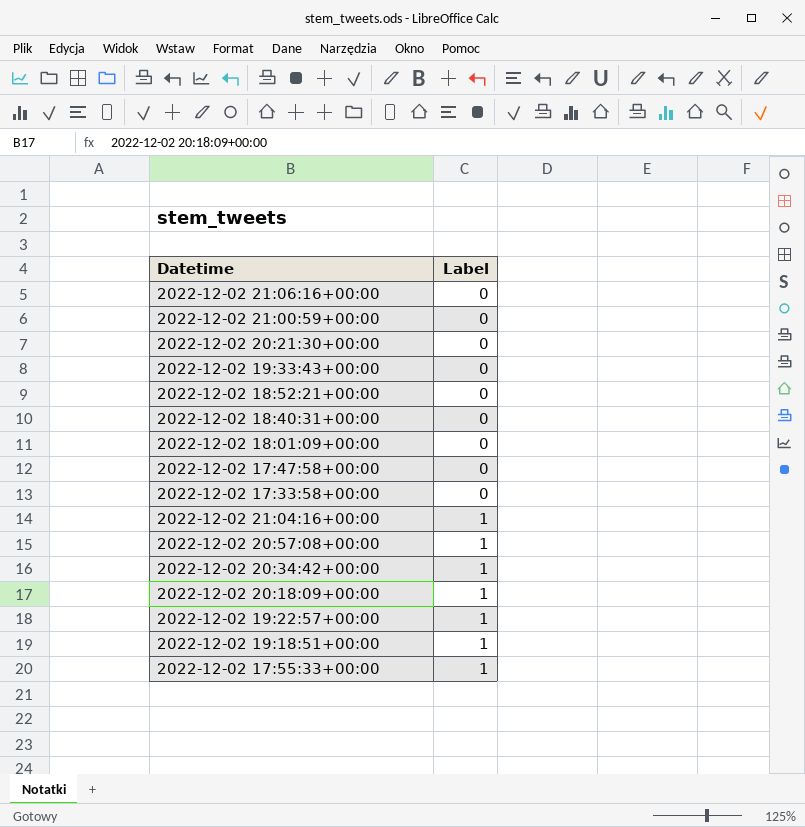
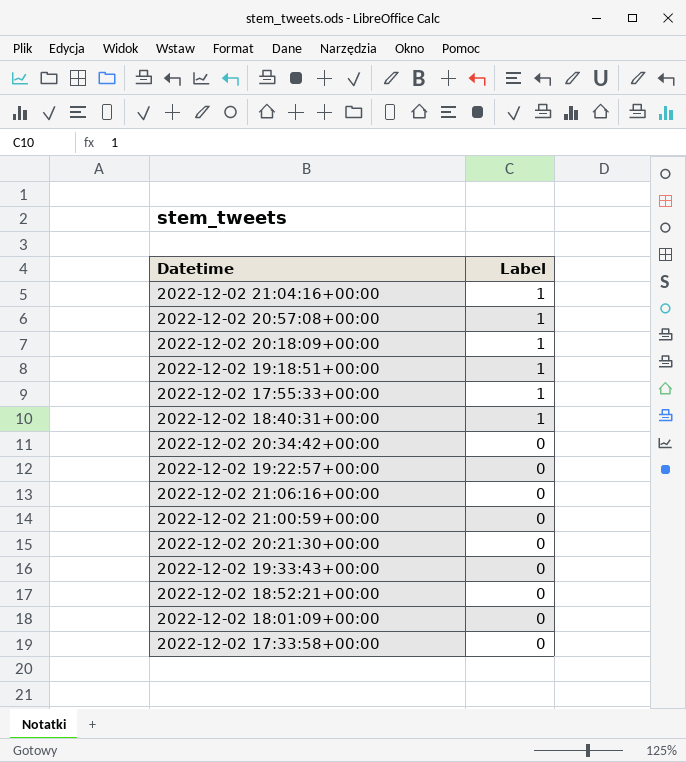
row order: Label ascending -> Label descending
row 2022-12-02 17:47:58+00:00: 0 -> none
2022-12-02 18:40:31+00:00 | Label: 0 -> 1
2022-12-02 20:34:42+00:00 | Label: 1 -> 0
2022-12-02 19:22:57+00:00 | Label: 1 -> 0

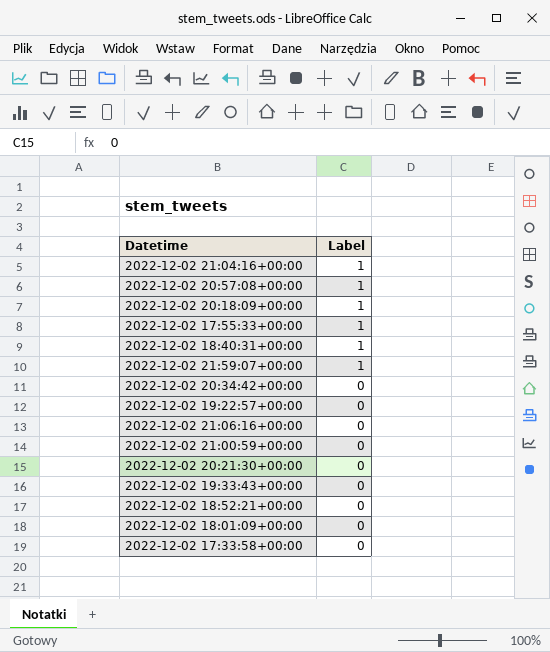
row 2022-12-02 19:18:51+00:00: 1 -> none
row 2022-12-02 21:59:07+00:00: none -> 1

